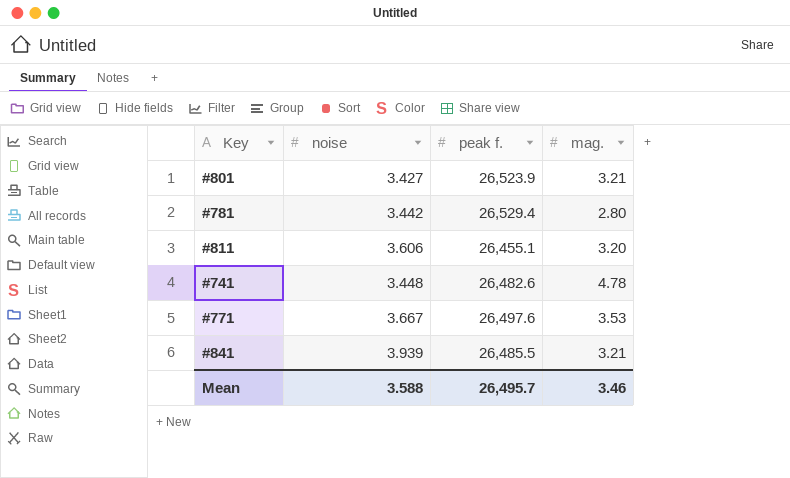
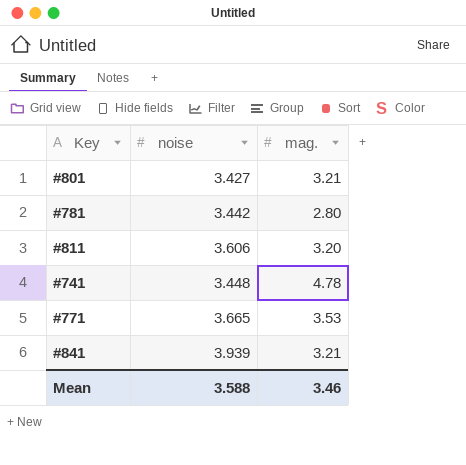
column peak f. | position: 3 -> none
#771 | noise: 3.667 -> 3.665

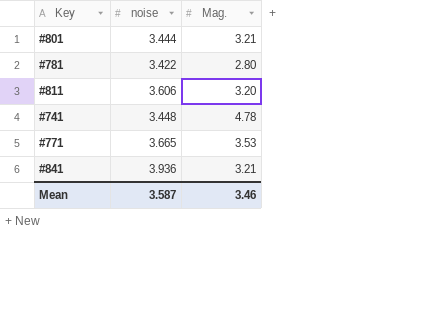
column name: mag. -> Mag.
#801 | noise: 3.427 -> 3.444
#781 | noise: 3.442 -> 3.422
#841 | noise: 3.939 -> 3.936
Mean | noise: 3.588 -> 3.587

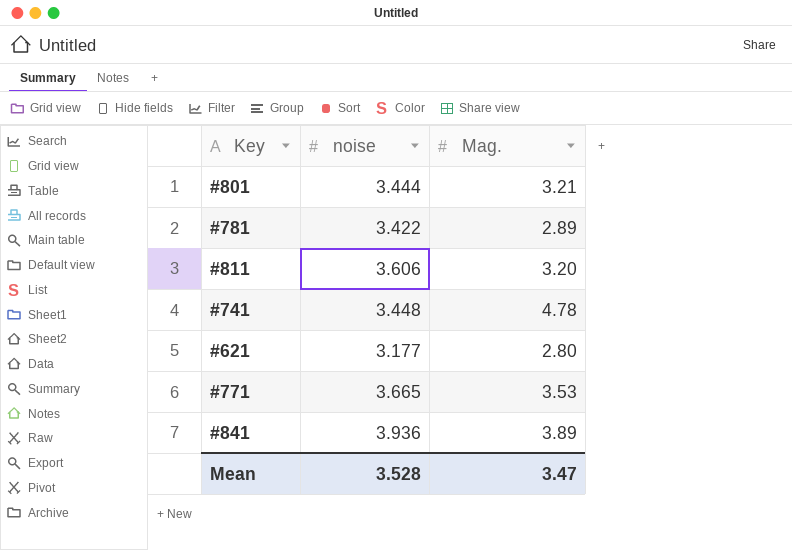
#781 | Mag.: 2.80 -> 2.89
row #621: none -> 3.177 | 2.80
#841 | Mag.: 3.21 -> 3.89
Mean | noise: 3.587 -> 3.528
Mean | Mag.: 3.46 -> 3.47

